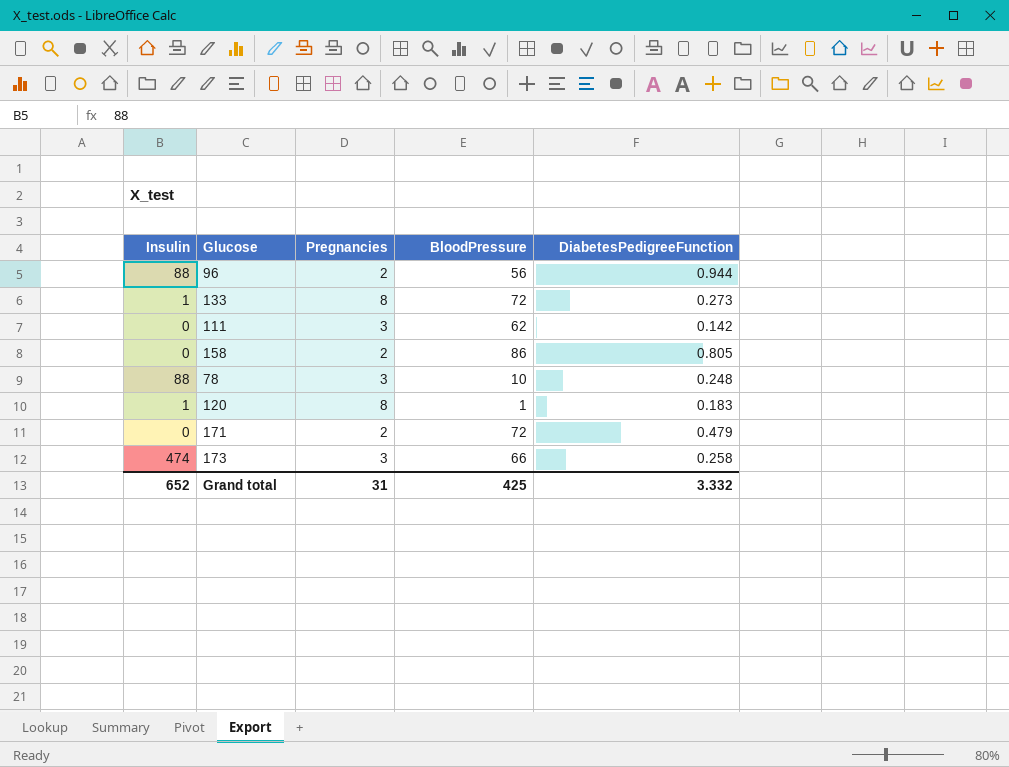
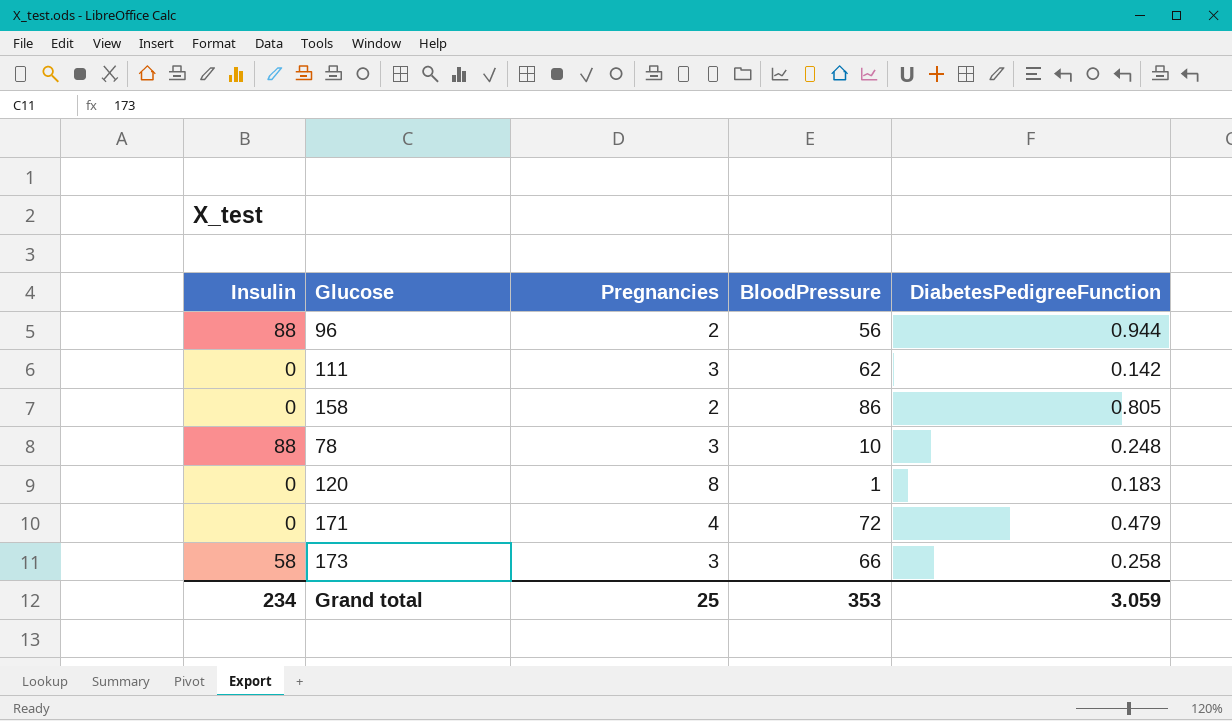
row 133: 1 | 8 | 72 | 0.273 -> none
120 | Insulin: 1 -> 0
171 | Pregnancies: 2 -> 4
173 | Insulin: 474 -> 58
Grand total | Insulin: 652 -> 234
Grand total | Pregnancies: 31 -> 25
Grand total | BloodPressure: 425 -> 353
Grand total | DiabetesPedigreeFunction: 3.332 -> 3.059

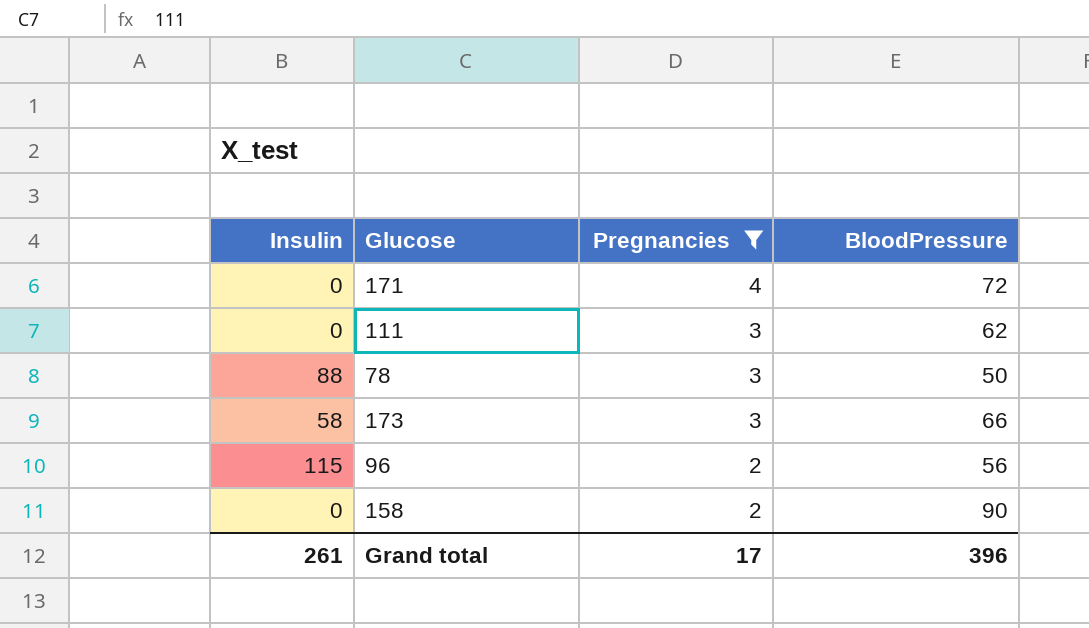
filter: none -> Pregnancies != 8
row order: none -> Pregnancies descending
column DiabetesPedigreeFunction | position: 5 -> none
78 | BloodPressure: 10 -> 50
96 | Insulin: 88 -> 115
158 | BloodPressure: 86 -> 90
Grand total | Insulin: 234 -> 261
Grand total | Pregnancies: 25 -> 17
Grand total | BloodPressure: 353 -> 396

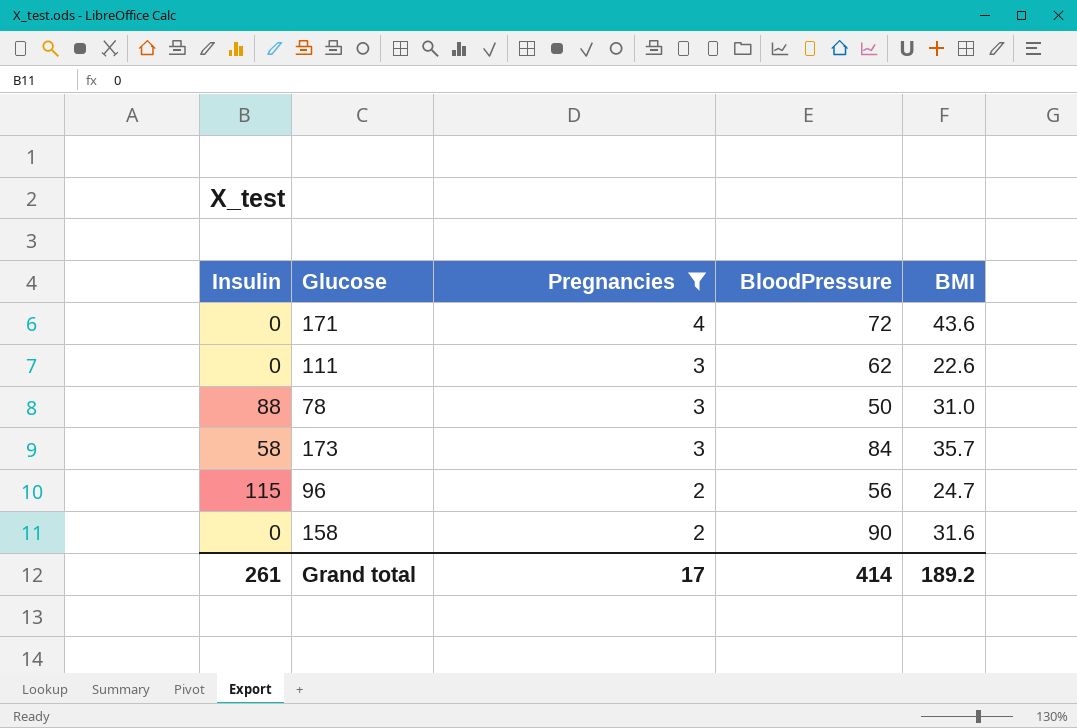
column BMI | position: none -> 5
173 | BloodPressure: 66 -> 84
Grand total | BloodPressure: 396 -> 414

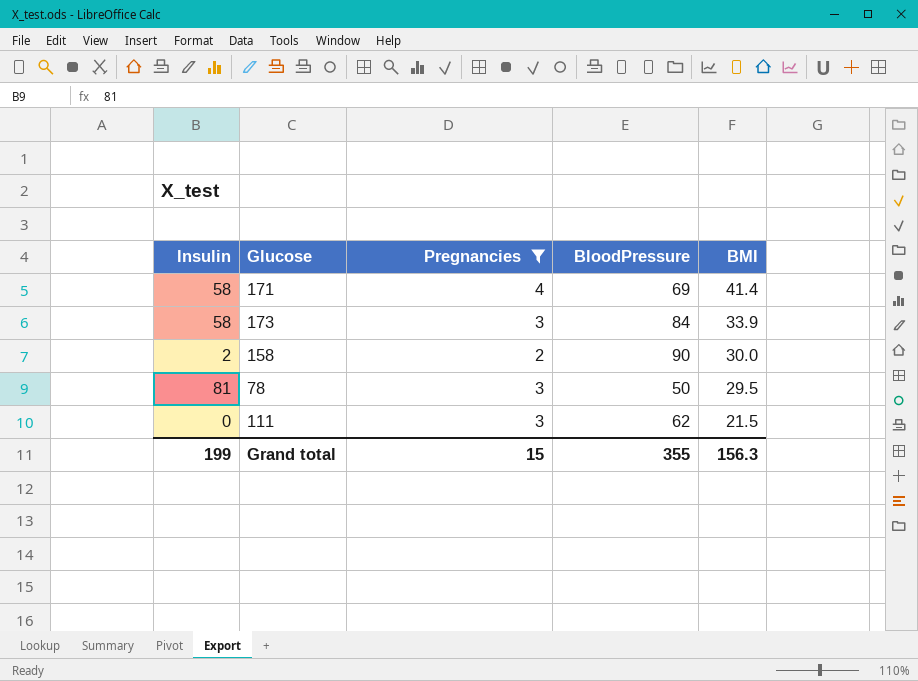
row order: Pregnancies descending -> BMI descending
row 96: 115 | 2 | 56 | 24.7 -> none
171 | Insulin: 0 -> 58
171 | BloodPressure: 72 -> 69
171 | BMI: 43.6 -> 41.4
173 | BMI: 35.7 -> 33.9
158 | Insulin: 0 -> 2
158 | BMI: 31.6 -> 30.0
78 | Insulin: 88 -> 81
78 | BMI: 31.0 -> 29.5
111 | BMI: 22.6 -> 21.5
Grand total | Insulin: 261 -> 199
Grand total | Pregnancies: 17 -> 15
Grand total | BloodPressure: 414 -> 355
Grand total | BMI: 189.2 -> 156.3

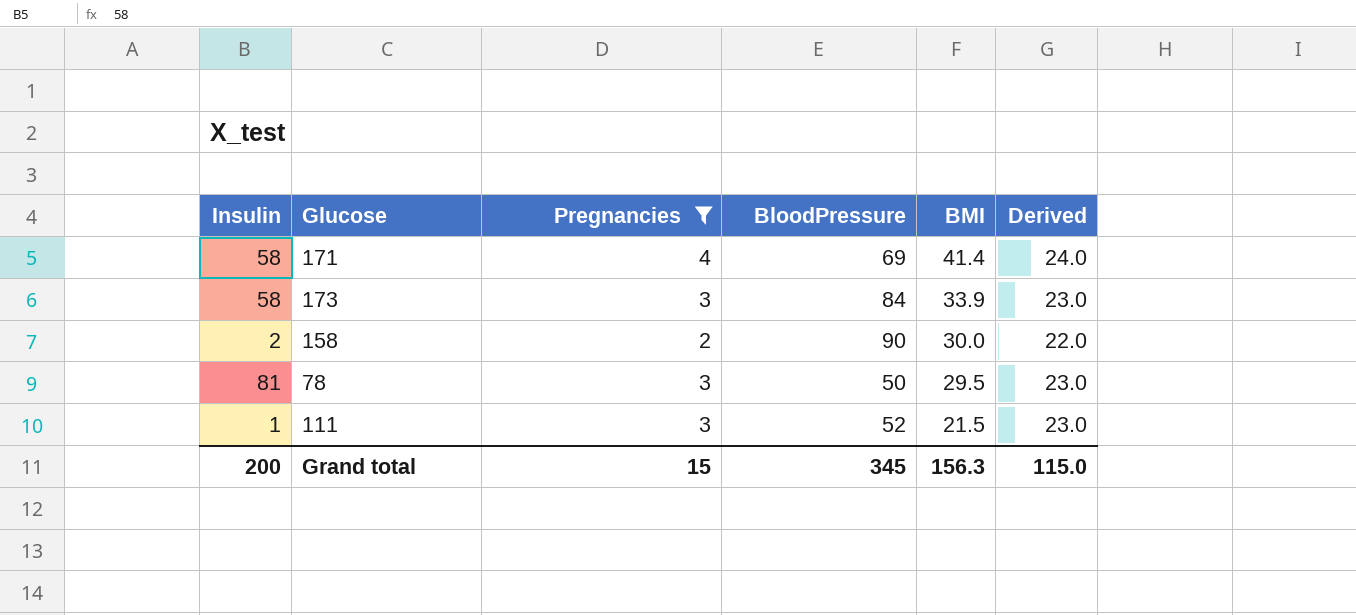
column Derived | formula: none -> [Pregnancies] + 20
111 | Insulin: 0 -> 1
111 | BloodPressure: 62 -> 52
Grand total | Insulin: 199 -> 200
Grand total | BloodPressure: 355 -> 345

